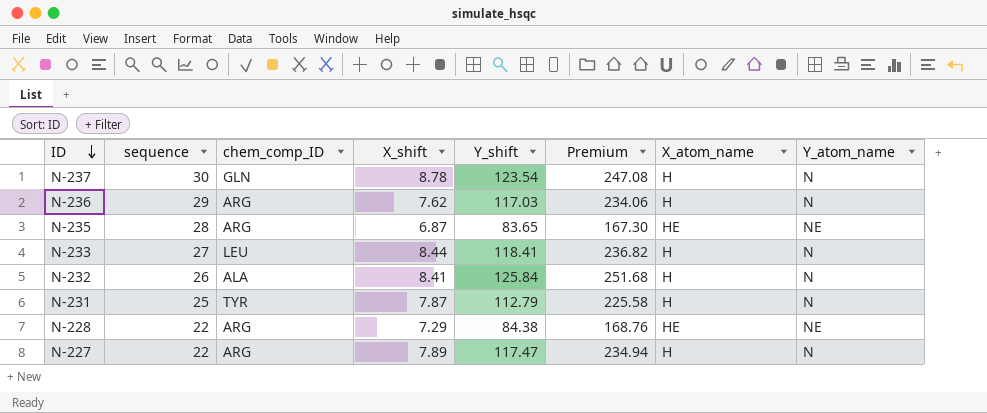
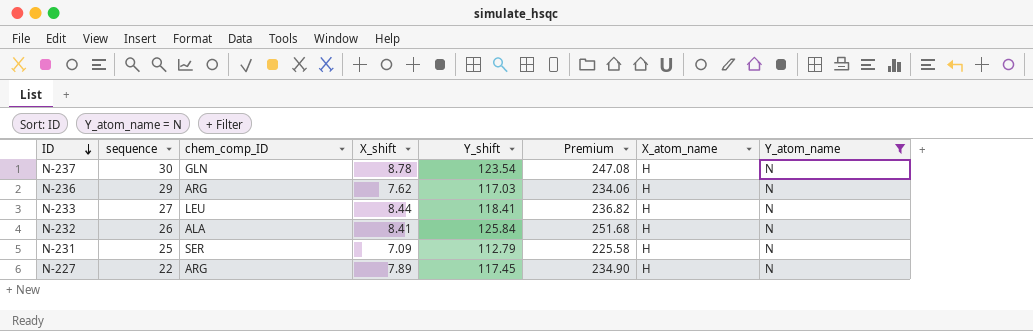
filter: none -> Y_atom_name = N
N-231 | chem_comp_ID: TYR -> SER
N-231 | X_shift: 7.87 -> 7.09
N-227 | Y_shift: 117.47 -> 117.45
N-227 | Premium: 234.94 -> 234.90

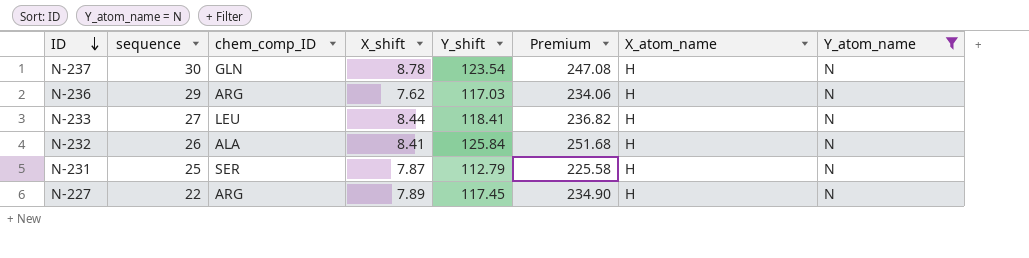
N-231 | X_shift: 7.09 -> 7.87

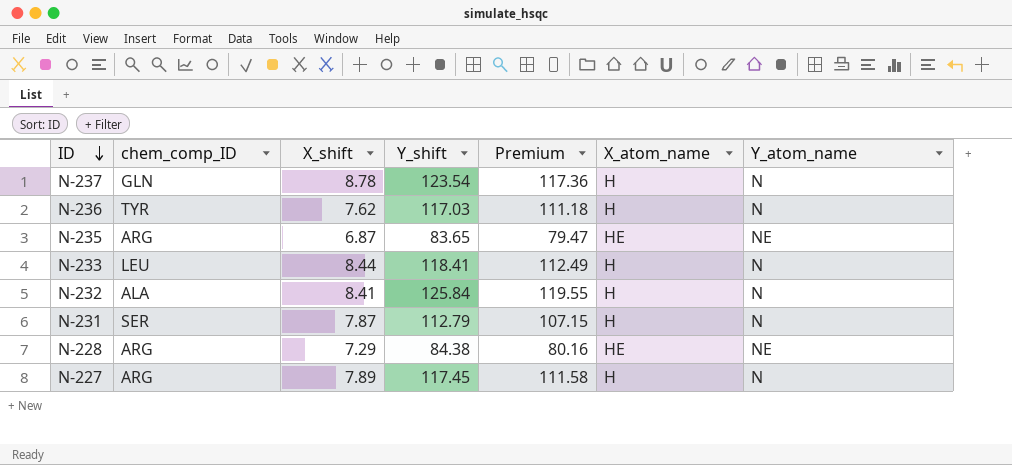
filter: Y_atom_name = N -> none
column sequence | position: 2 -> none
column Premium | formula: [Y_shift] * 2 -> [Y_shift] * 0.95
N-236 | chem_comp_ID: ARG -> TYR

